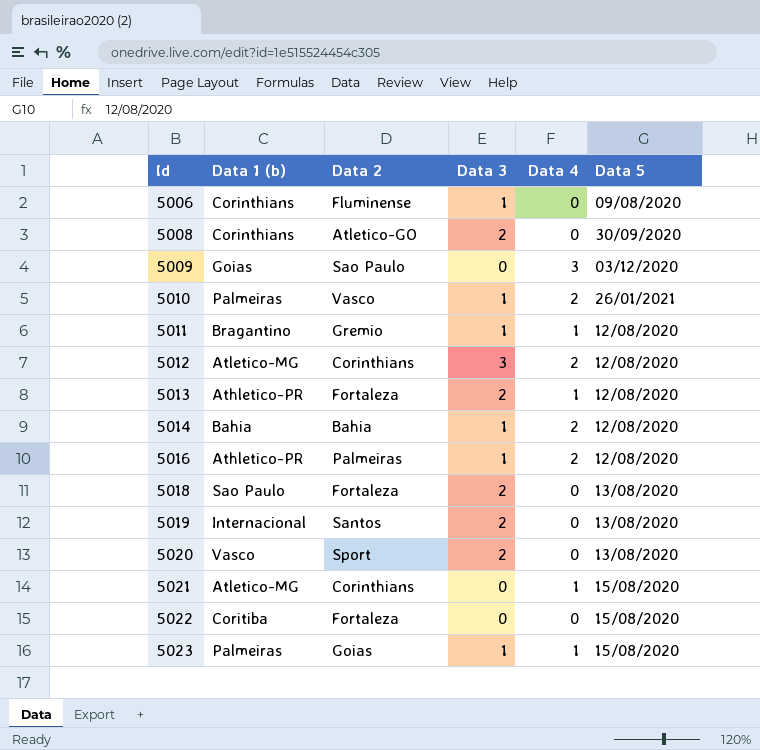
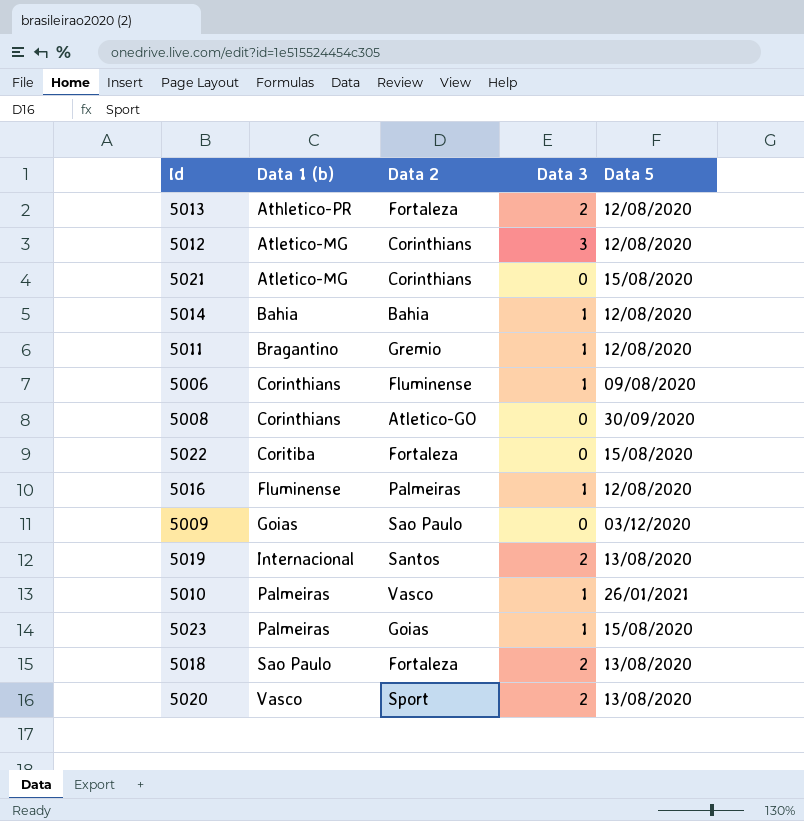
row order: Id ascending -> Data 1 (b) ascending
column Data 4 | position: 5 -> none
5008 | Data 3: 2 -> 0
5016 | Data 1 (b): Athletico-PR -> Fluminense

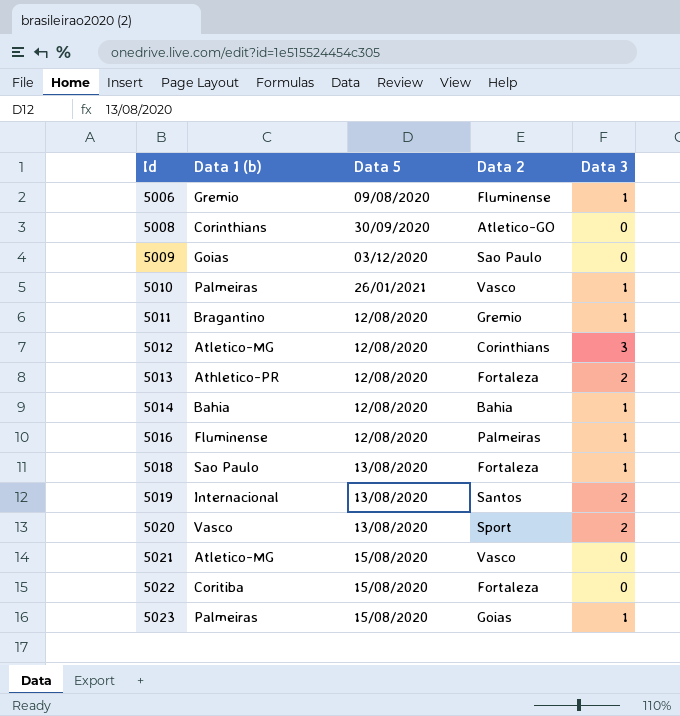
row order: Data 1 (b) ascending -> Id ascending
column Data 5 | position: 5 -> 3
5006 | Data 1 (b): Corinthians -> Gremio
5018 | Data 3: 2 -> 1
5021 | Data 2: Corinthians -> Vasco

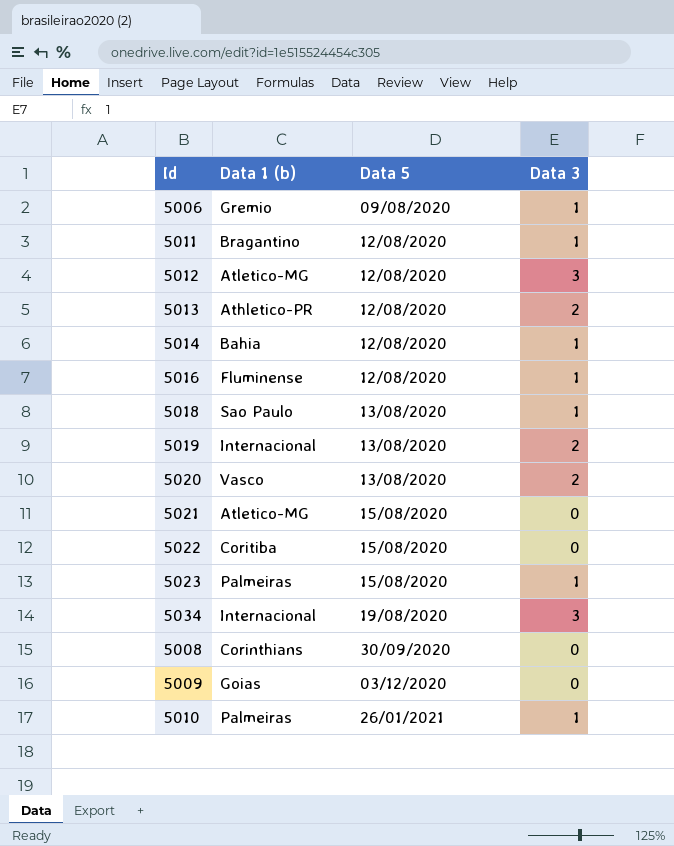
row order: Id ascending -> Data 5 ascending
column Data 2 | position: 4 -> none
row 5034: none -> Internacional | 19/08/2020 | 3

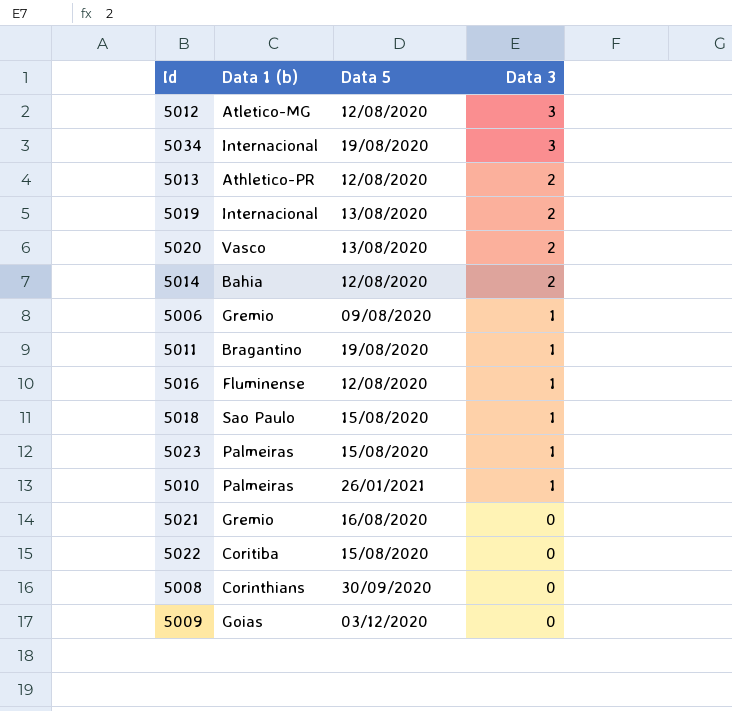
row order: Data 5 ascending -> Data 3 descending
5014 | Data 3: 1 -> 2
5011 | Data 5: 12/08/2020 -> 19/08/2020
5018 | Data 5: 13/08/2020 -> 15/08/2020
5021 | Data 1 (b): Atletico-MG -> Gremio
5021 | Data 5: 15/08/2020 -> 16/08/2020

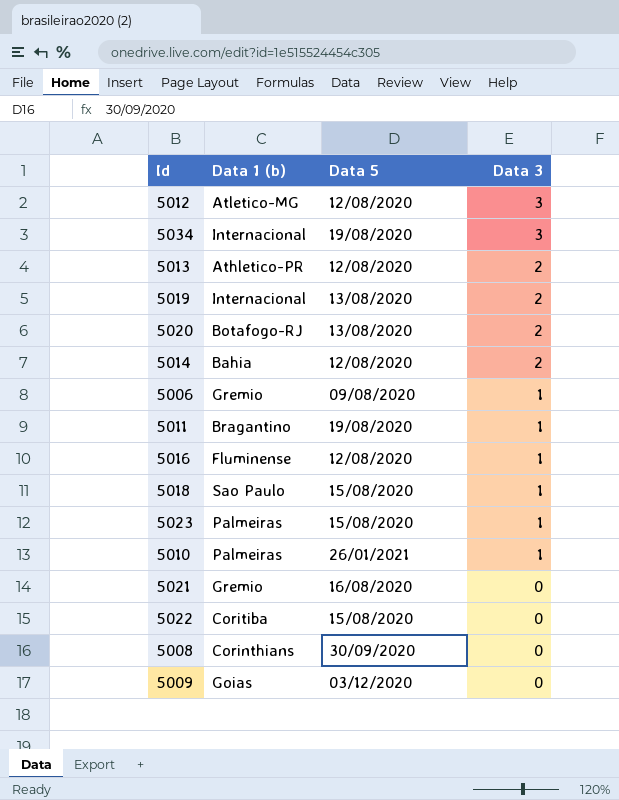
5020 | Data 1 (b): Vasco -> Botafogo-RJ

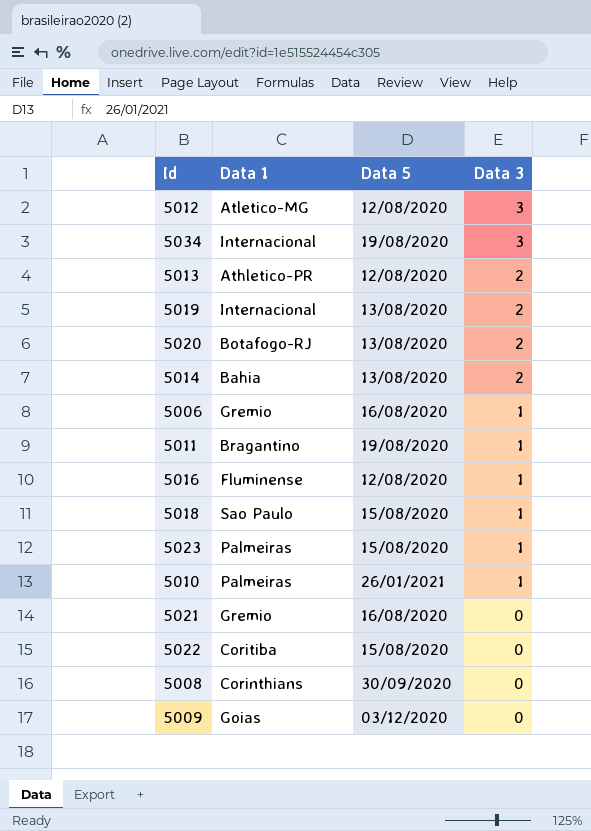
column name: Data 1 (b) -> Data 1
5014 | Data 5: 12/08/2020 -> 13/08/2020
5006 | Data 5: 09/08/2020 -> 16/08/2020

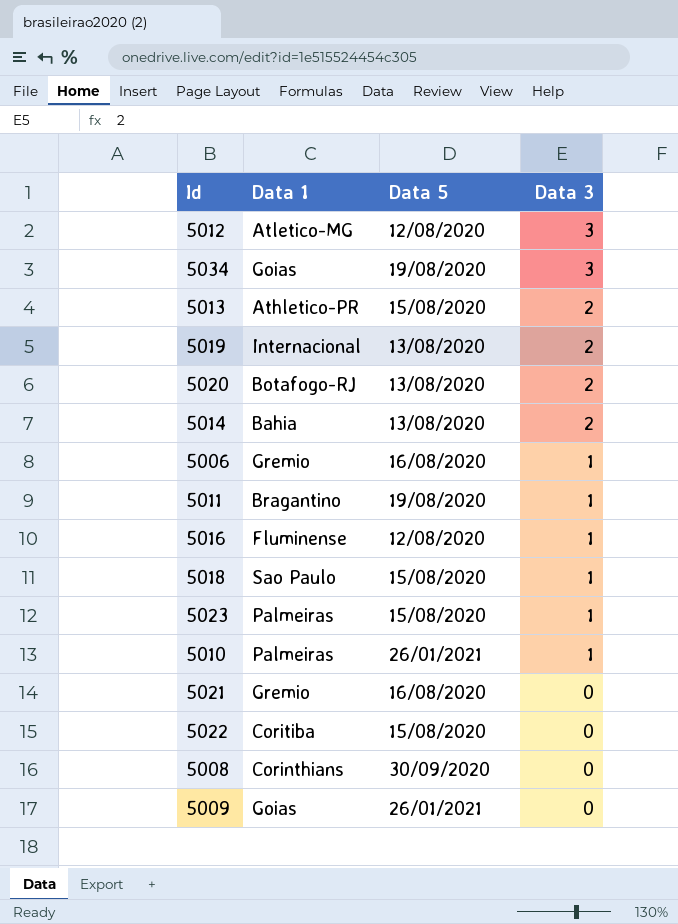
5034 | Data 1: Internacional -> Goias
5013 | Data 5: 12/08/2020 -> 15/08/2020
5009 | Data 5: 03/12/2020 -> 26/01/2021

